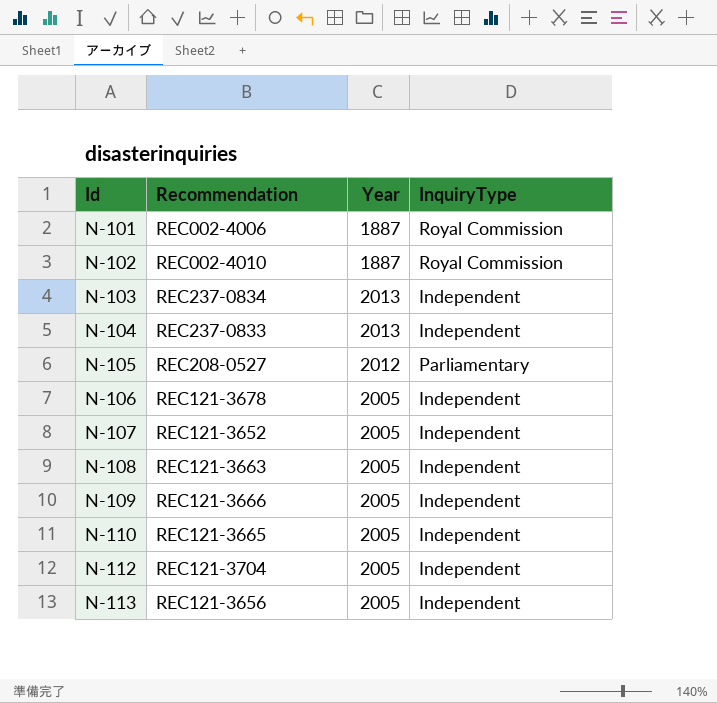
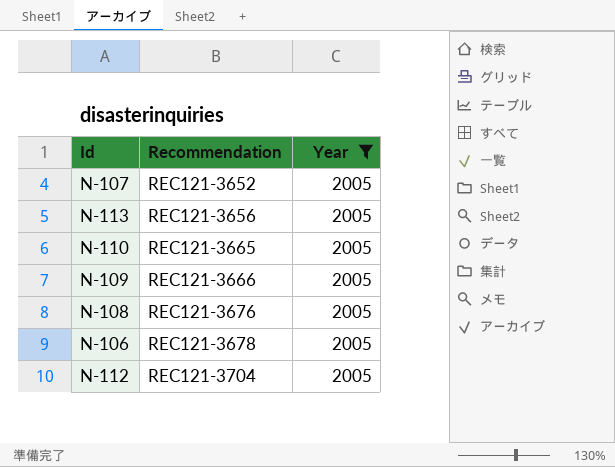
filter: none -> Year = 2005
row order: Id ascending -> Recommendation ascending
column InquiryType | position: 4 -> none
N-108 | Recommendation: REC121-3663 -> REC121-3676

